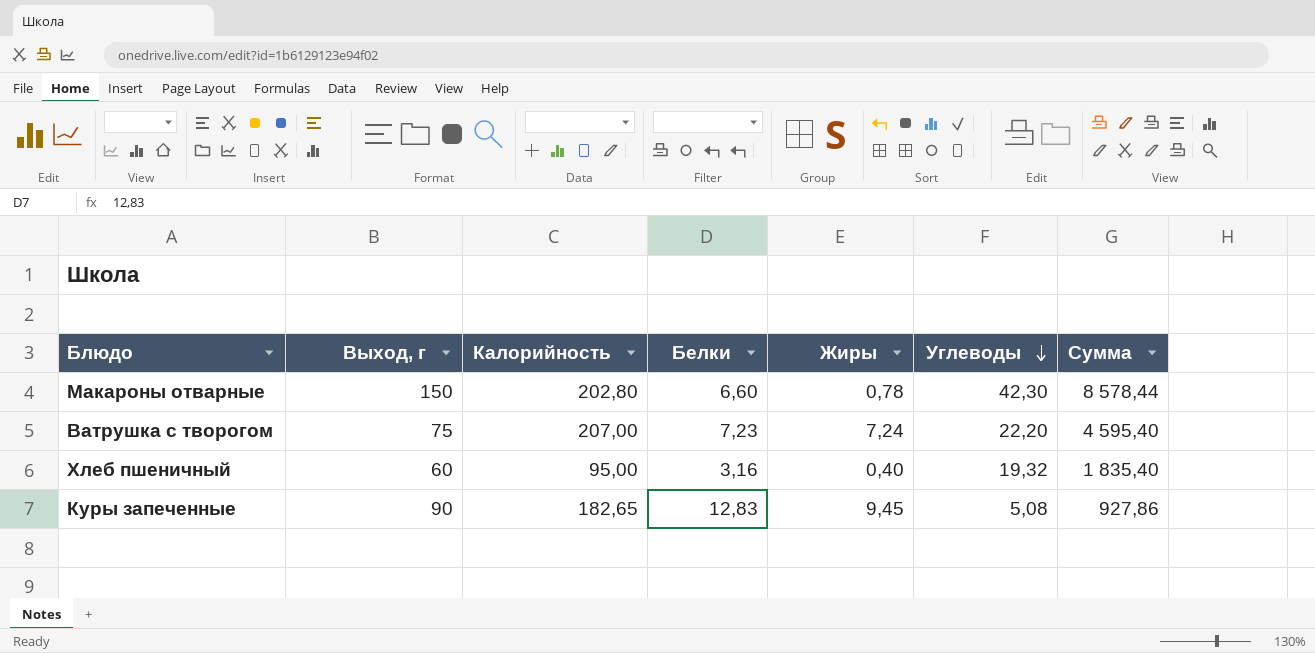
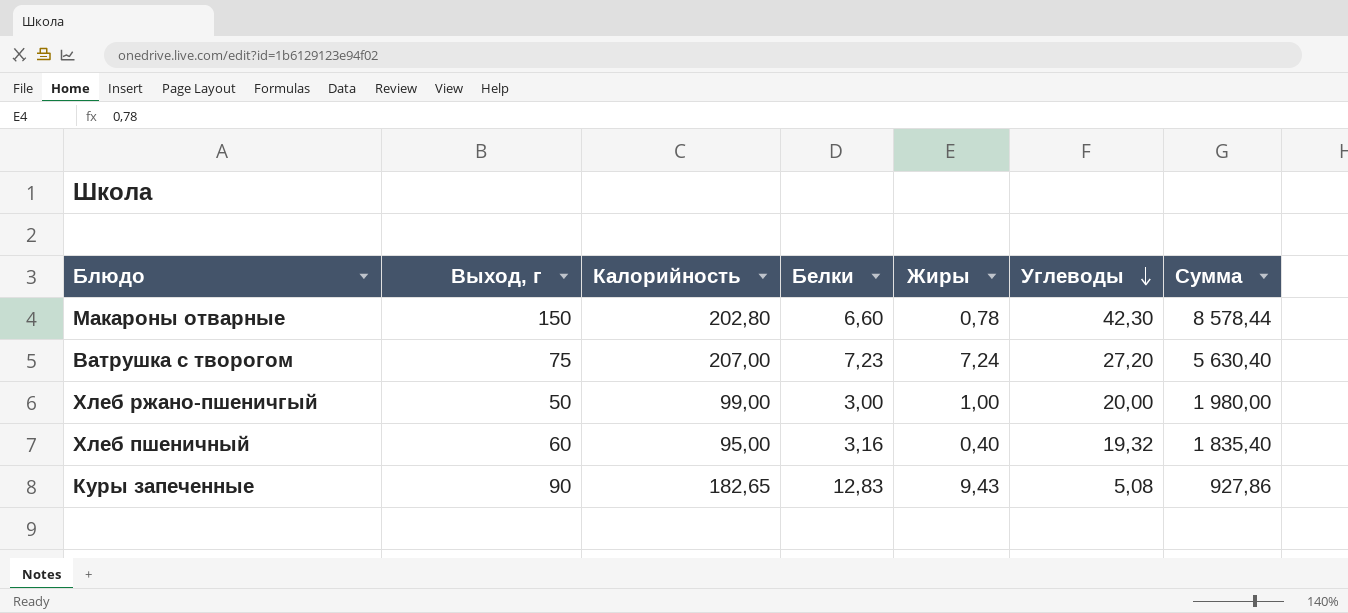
Ватрушка с творогом | Углеводы: 22,20 -> 27,20
Ватрушка с творогом | Сумма: 4 595,40 -> 5 630,40
row Хлеб ржано-пшеничгый: none -> 50 | 99,00 | 3,00 | 1,00 | 20,00 | 1 980,00
Куры запеченные | Жиры: 9,45 -> 9,43

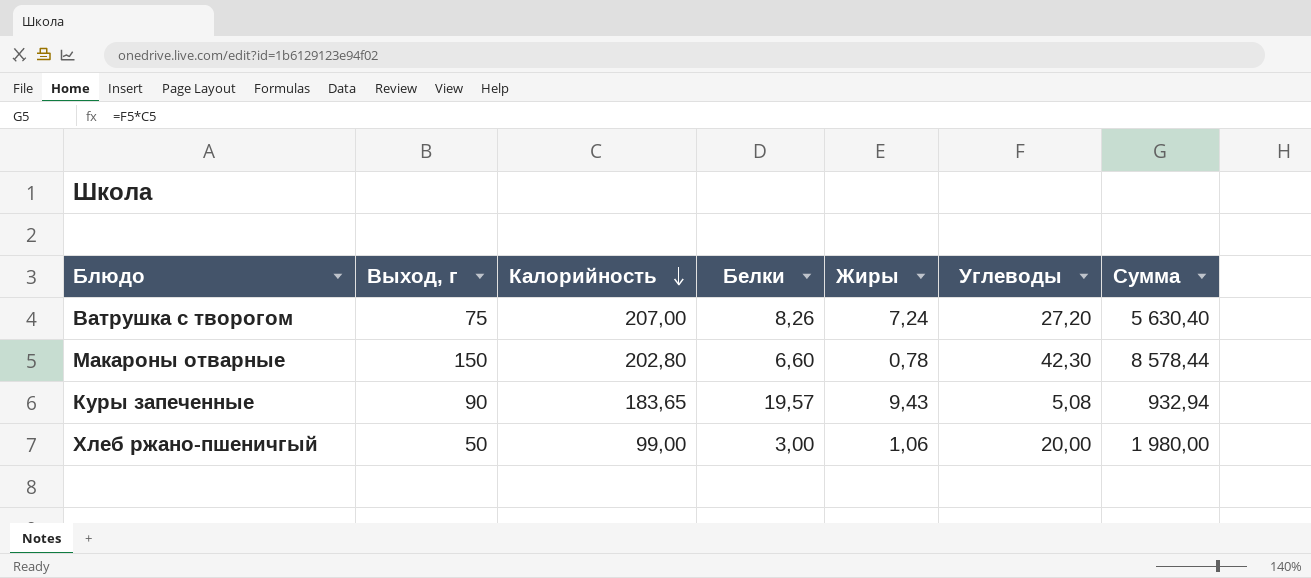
row order: Углеводы descending -> Калорийность descending
row Хлеб пшеничный: 60 | 95,00 | 3,16 | 0,40 | 19,32 | 1 835,40 -> none
Ватрушка с творогом | Белки: 7,23 -> 8,26
Куры запеченные | Калорийность: 182,65 -> 183,65
Куры запеченные | Белки: 12,83 -> 19,57
Куры запеченные | Сумма: 927,86 -> 932,94
Хлеб ржано-пшеничгый | Жиры: 1,00 -> 1,06

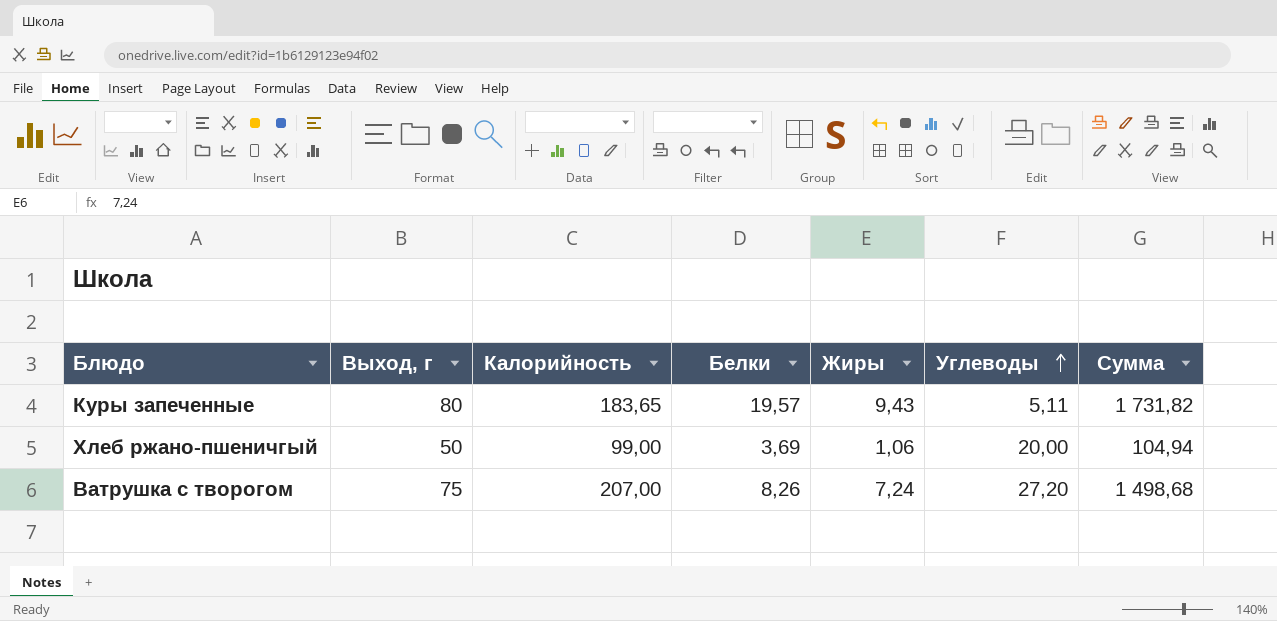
row order: Калорийность descending -> Углеводы ascending
column Сумма | formula: [Калорийность] * [Углеводы] -> [Калорийность] * [Жиры]
row Макароны отварные: 150 | 202,80 | 6,60 | 0,78 | 42,30 | 8 578,44 -> none
Куры запеченные | Выход, г: 90 -> 80
Куры запеченные | Углеводы: 5,08 -> 5,11
Хлеб ржано-пшеничгый | Белки: 3,00 -> 3,69

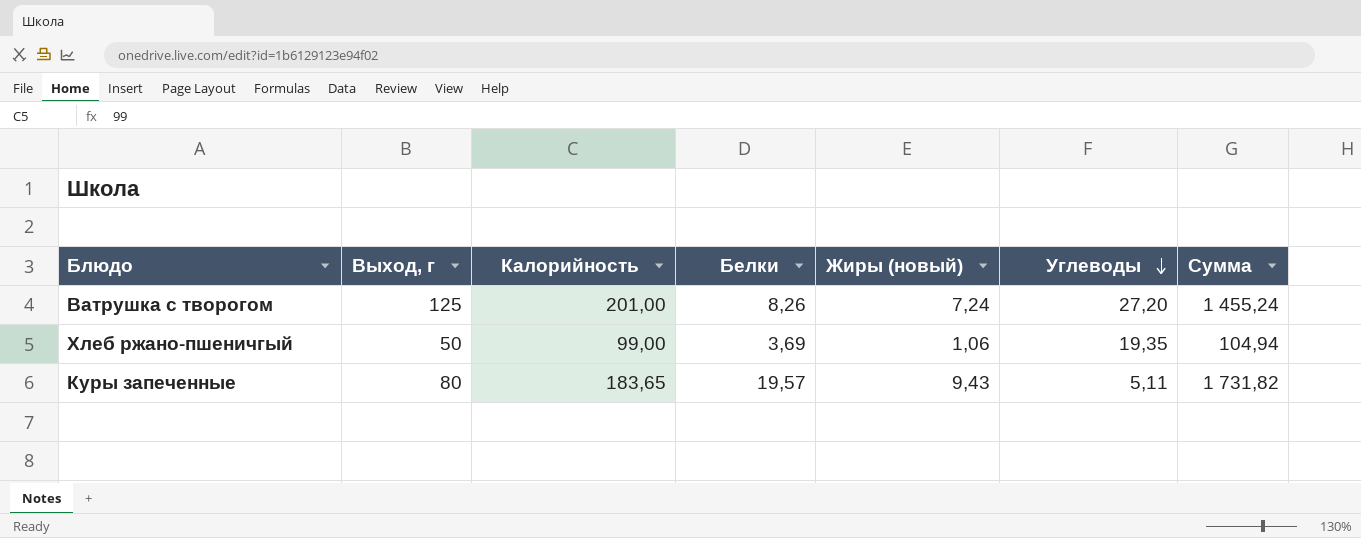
row order: Углеводы ascending -> Углеводы descending
column name: Жиры -> Жиры (новый)
Ватрушка с творогом | Выход, г: 75 -> 125
Ватрушка с творогом | Калорийность: 207,00 -> 201,00
Ватрушка с творогом | Сумма: 1 498,68 -> 1 455,24
Хлеб ржано-пшеничгый | Углеводы: 20,00 -> 19,35

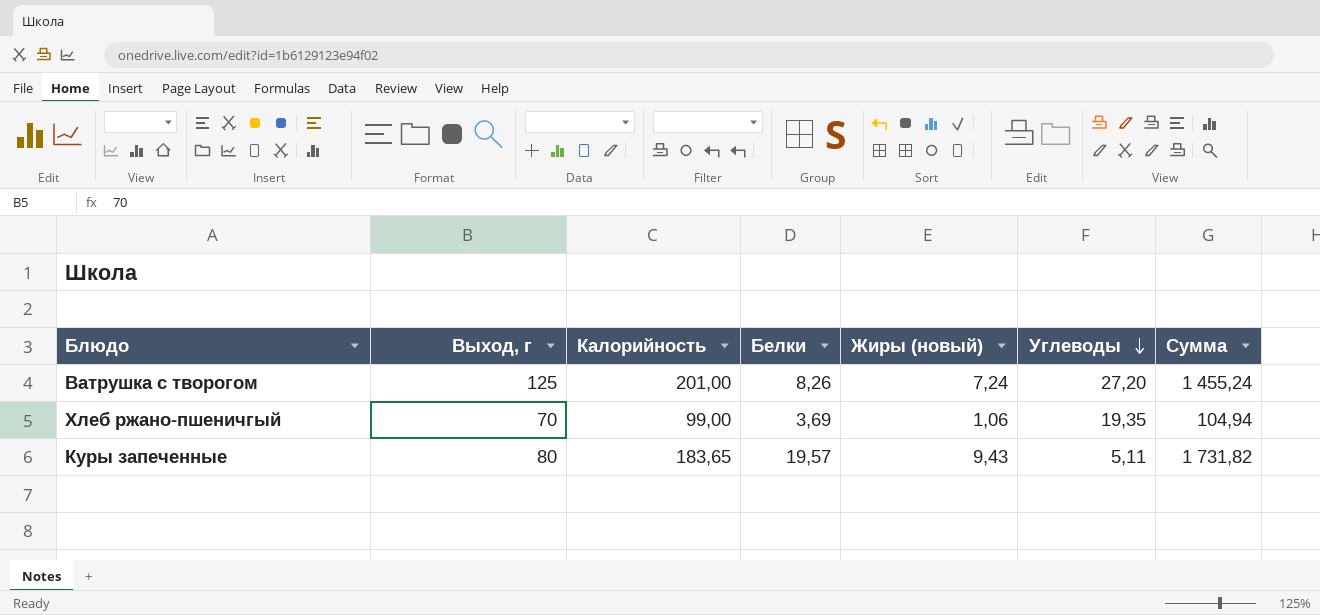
Хлеб ржано-пшеничгый | Выход, г: 50 -> 70

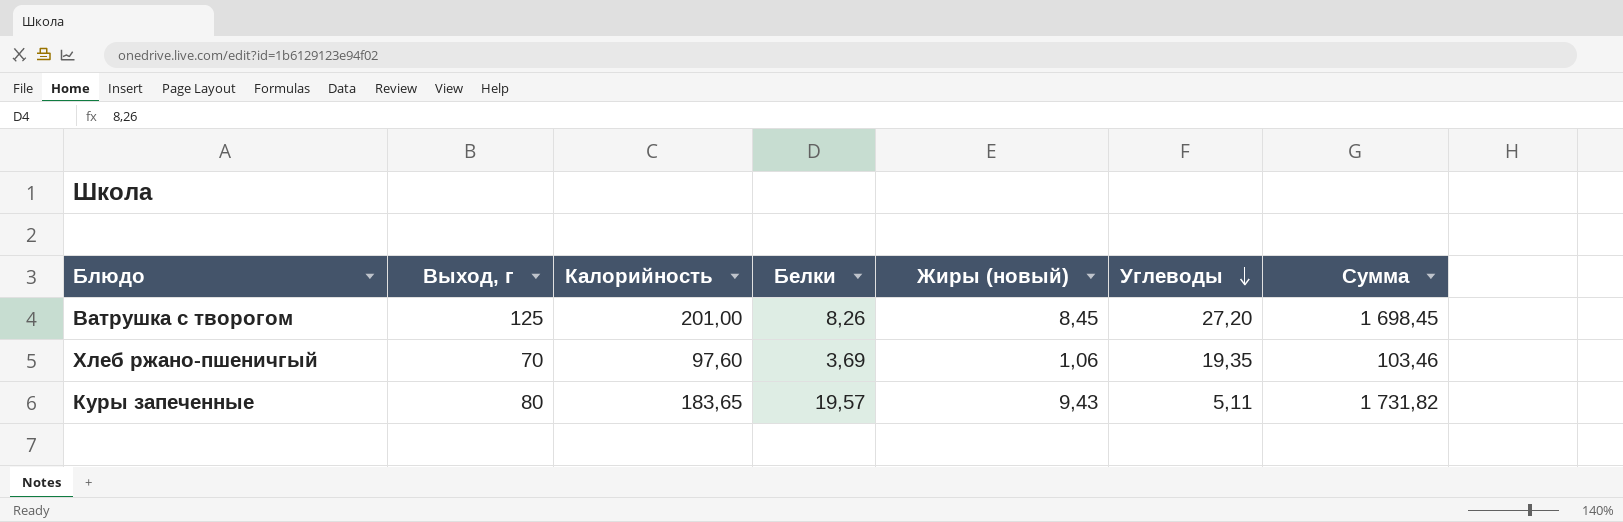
Ватрушка с творогом | Жиры (новый): 7,24 -> 8,45
Ватрушка с творогом | Сумма: 1 455,24 -> 1 698,45
Хлеб ржано-пшеничгый | Калорийность: 99,00 -> 97,60
Хлеб ржано-пшеничгый | Сумма: 104,94 -> 103,46

